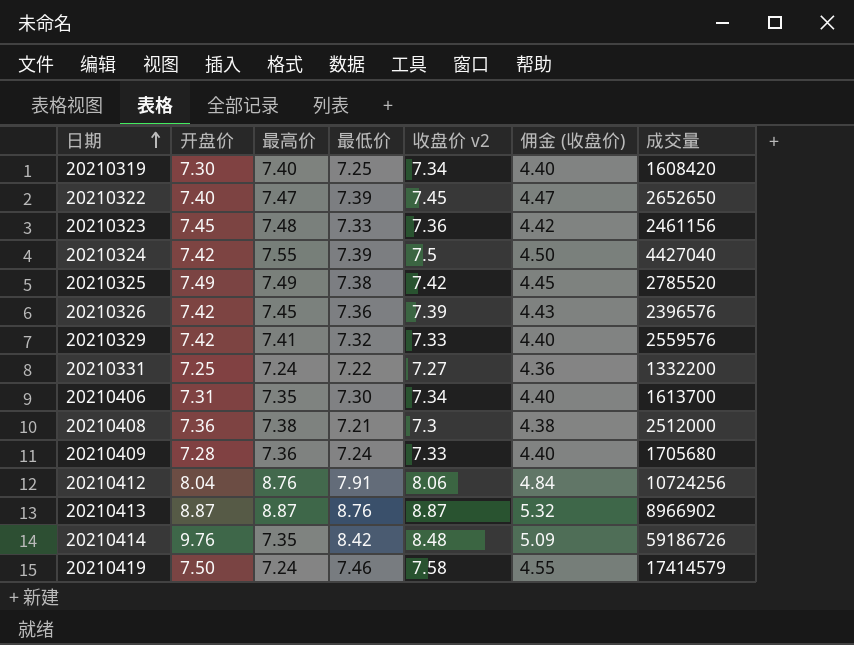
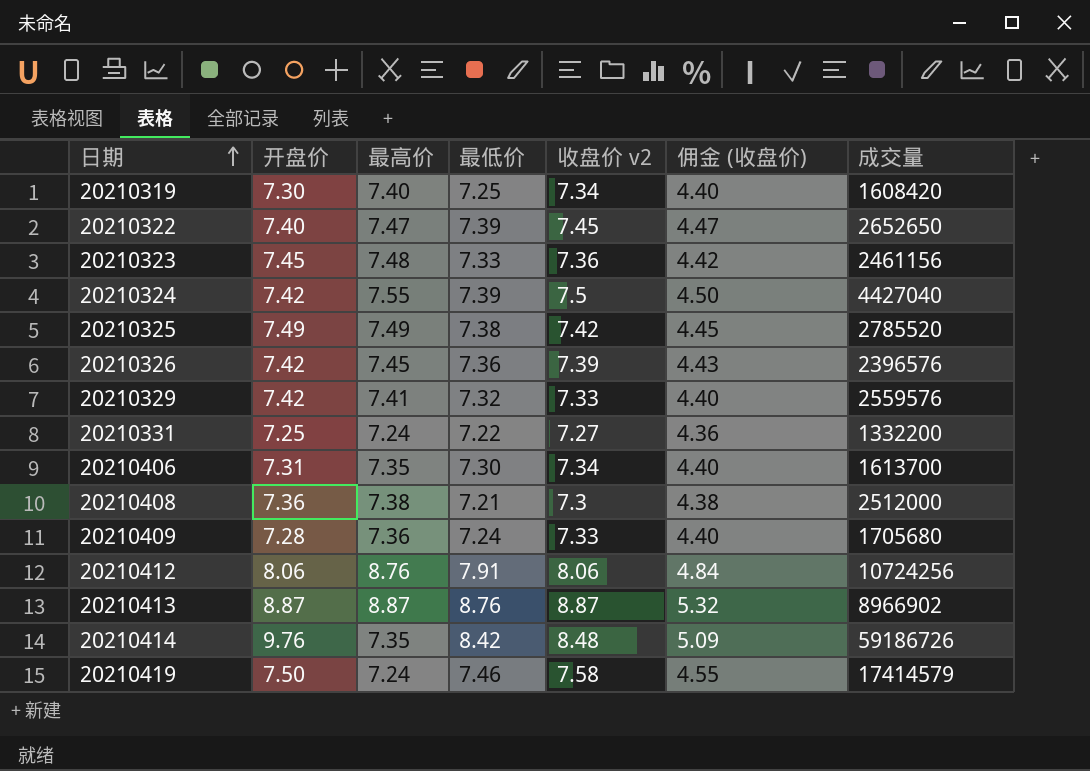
20210412 | 开盘价: 8.04 -> 8.06

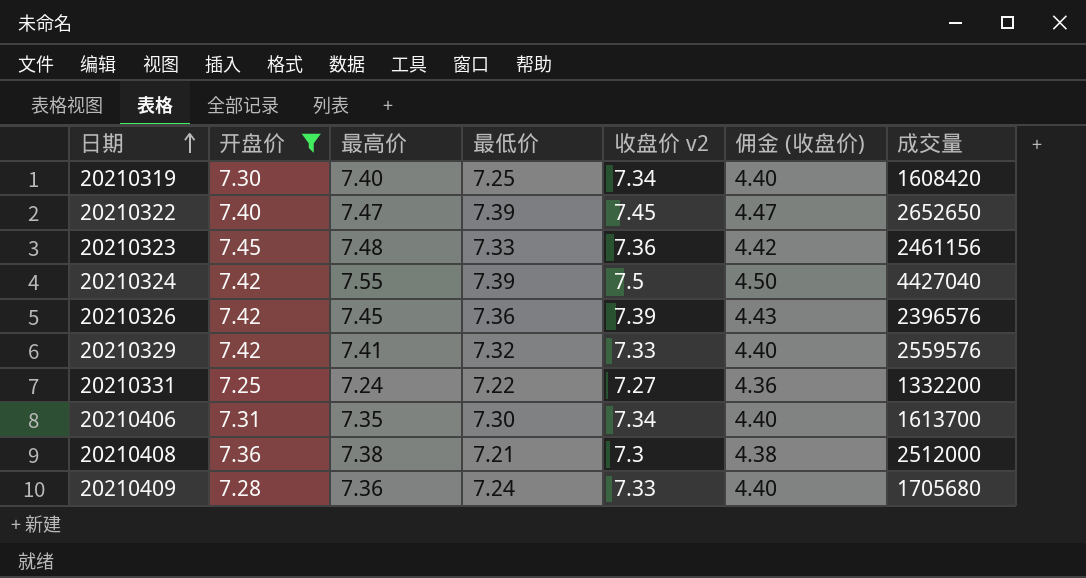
filter: none -> 开盘价 <= 7.45

